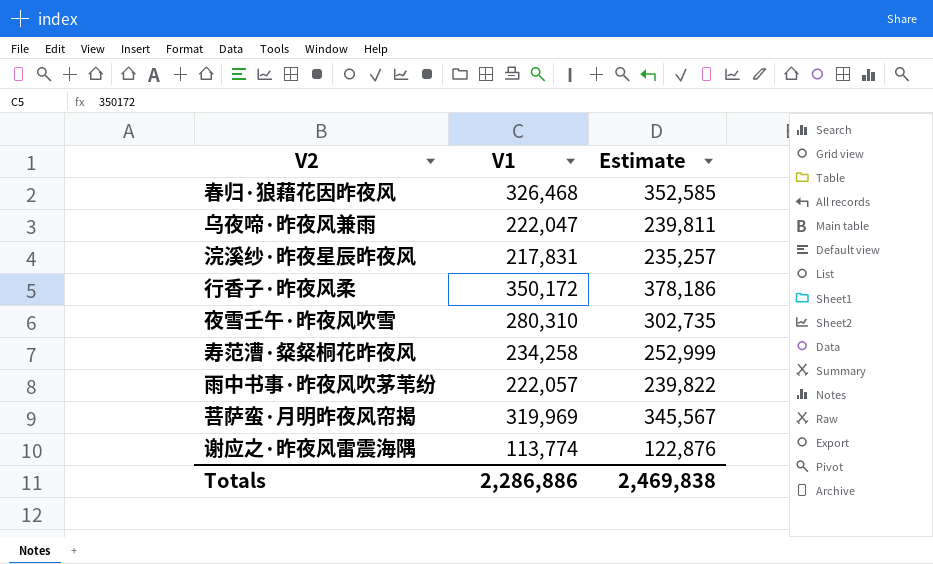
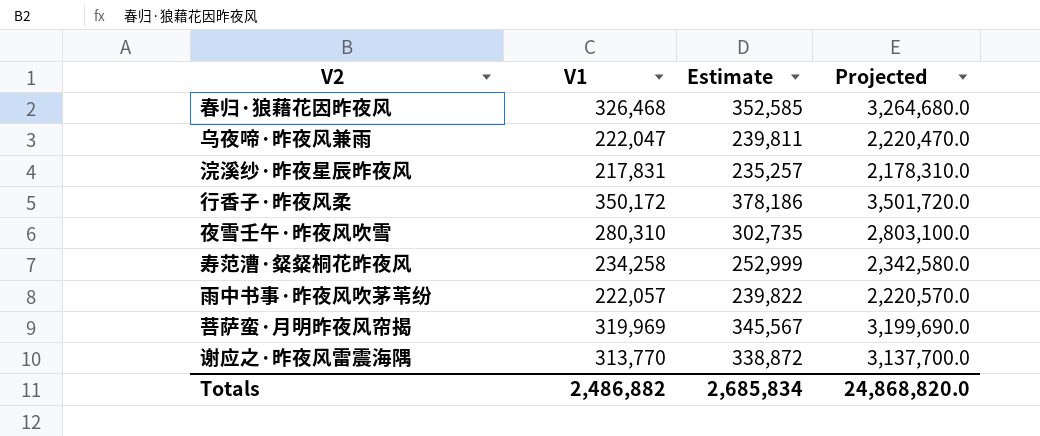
column Projected | formula: none -> [V1] * 10
谢应之·昨夜风雷震海隅 | V1: 113,774 -> 313,770
谢应之·昨夜风雷震海隅 | Estimate: 122,876 -> 338,872
Totals | V1: 2,286,886 -> 2,486,882
Totals | Estimate: 2,469,838 -> 2,685,834

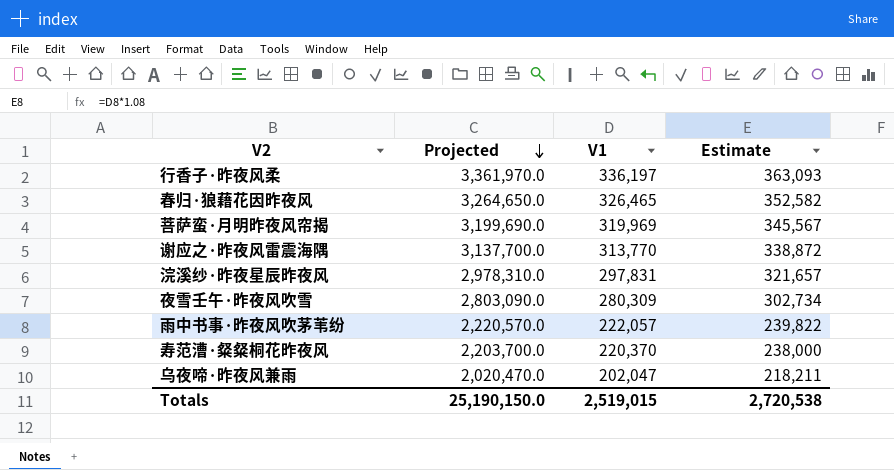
row order: none -> Projected descending
column Projected | position: 4 -> 2
行香子·昨夜风柔 | Projected: 3,501,720.0 -> 3,361,970.0
行香子·昨夜风柔 | V1: 350,172 -> 336,197
行香子·昨夜风柔 | Estimate: 378,186 -> 363,093
春归·狼藉花因昨夜风 | Projected: 3,264,680.0 -> 3,264,650.0
春归·狼藉花因昨夜风 | V1: 326,468 -> 326,465
春归·狼藉花因昨夜风 | Estimate: 352,585 -> 352,582
浣溪纱·昨夜星辰昨夜风 | Projected: 2,178,310.0 -> 2,978,310.0
浣溪纱·昨夜星辰昨夜风 | V1: 217,831 -> 297,831
浣溪纱·昨夜星辰昨夜风 | Estimate: 235,257 -> 321,657
夜雪壬午·昨夜风吹雪 | Projected: 2,803,100.0 -> 2,803,090.0
夜雪壬午·昨夜风吹雪 | V1: 280,310 -> 280,309
夜雪壬午·昨夜风吹雪 | Estimate: 302,735 -> 302,734
寿范漕·粲粲桐花昨夜风 | Projected: 2,342,580.0 -> 2,203,700.0
寿范漕·粲粲桐花昨夜风 | V1: 234,258 -> 220,370
寿范漕·粲粲桐花昨夜风 | Estimate: 252,999 -> 238,000
乌夜啼·昨夜风兼雨 | Projected: 2,220,470.0 -> 2,020,470.0
乌夜啼·昨夜风兼雨 | V1: 222,047 -> 202,047
乌夜啼·昨夜风兼雨 | Estimate: 239,811 -> 218,211
Totals | Projected: 24,868,820.0 -> 25,190,150.0
Totals | V1: 2,486,882 -> 2,519,015
Totals | Estimate: 2,685,834 -> 2,720,538

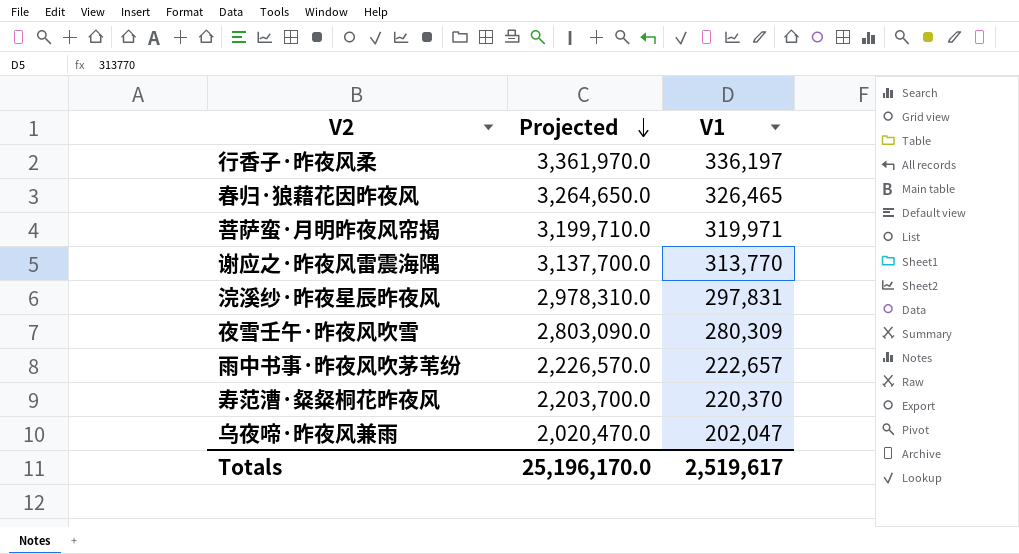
column Estimate | formula: [V1] * 1.08 -> none
菩萨蛮·月明昨夜风帘揭 | Projected: 3,199,690.0 -> 3,199,710.0
菩萨蛮·月明昨夜风帘揭 | V1: 319,969 -> 319,971
雨中书事·昨夜风吹茅苇纷 | Projected: 2,220,570.0 -> 2,226,570.0
雨中书事·昨夜风吹茅苇纷 | V1: 222,057 -> 222,657
Totals | Projected: 25,190,150.0 -> 25,196,170.0
Totals | V1: 2,519,015 -> 2,519,617

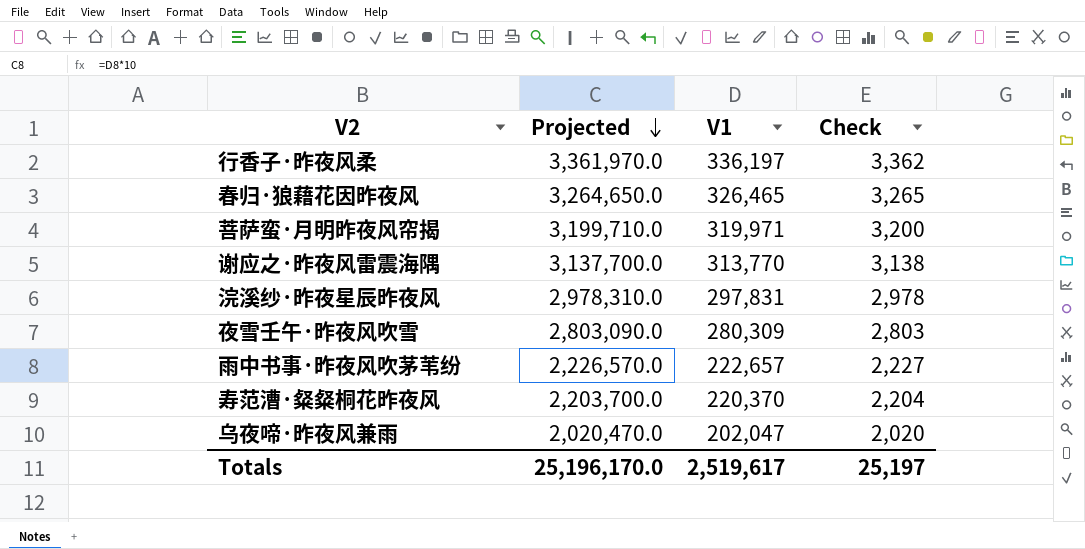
column Check | formula: none -> [V1] * 0.01

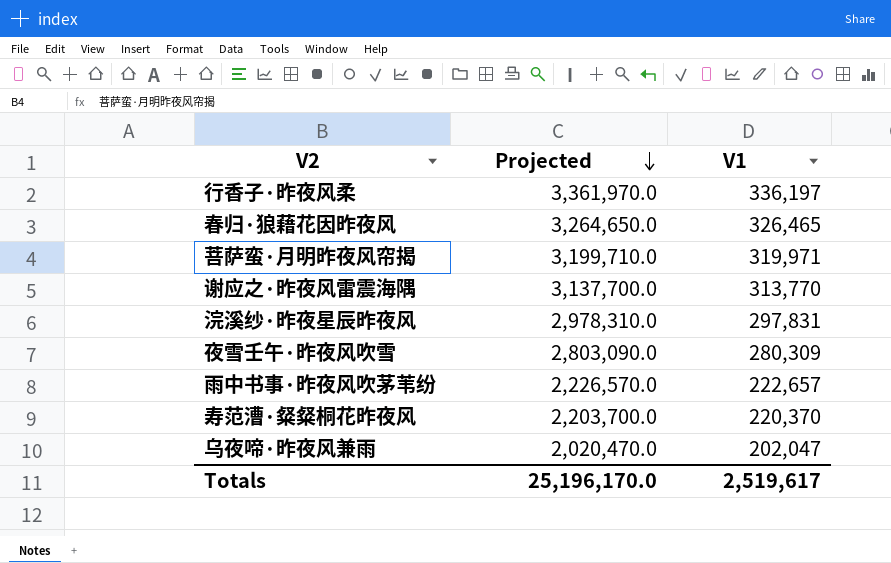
column Check | formula: [V1] * 0.01 -> none

